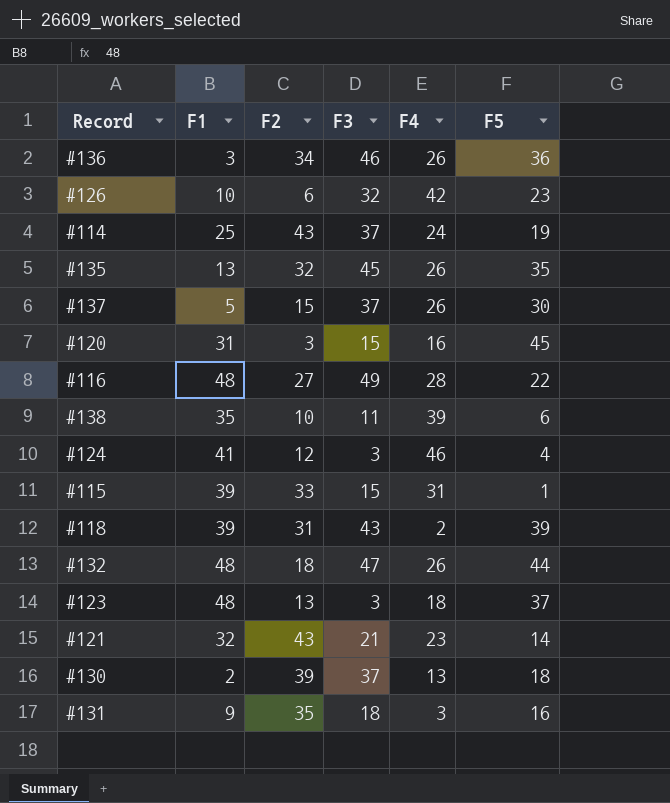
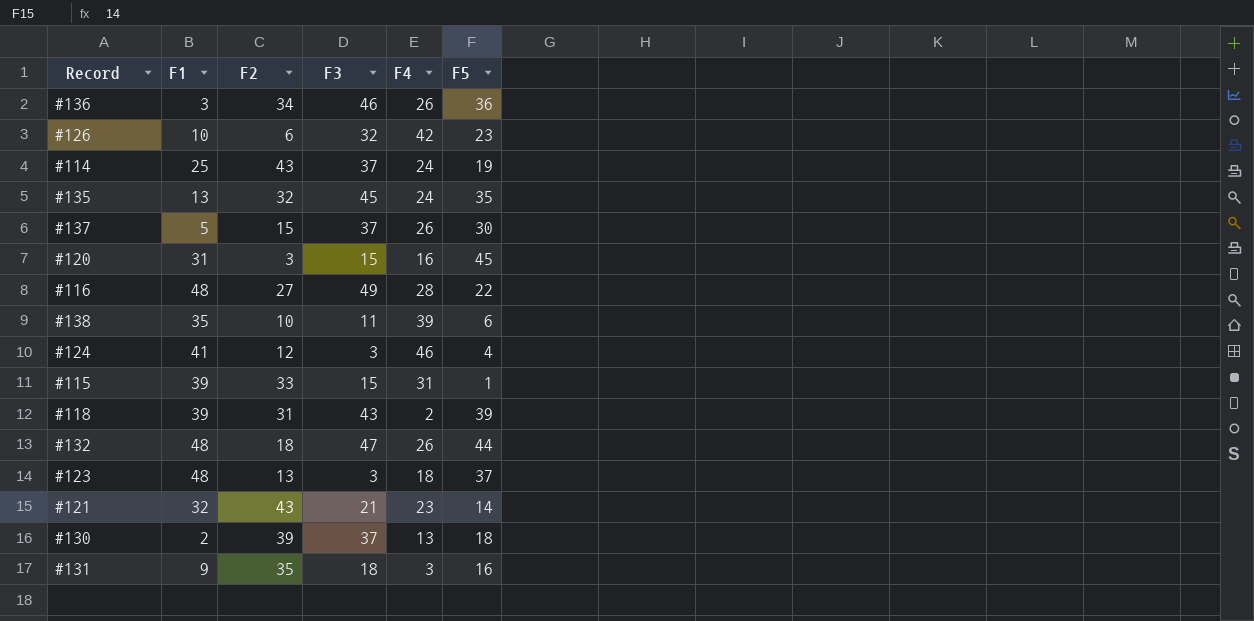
#135 | F4: 26 -> 24

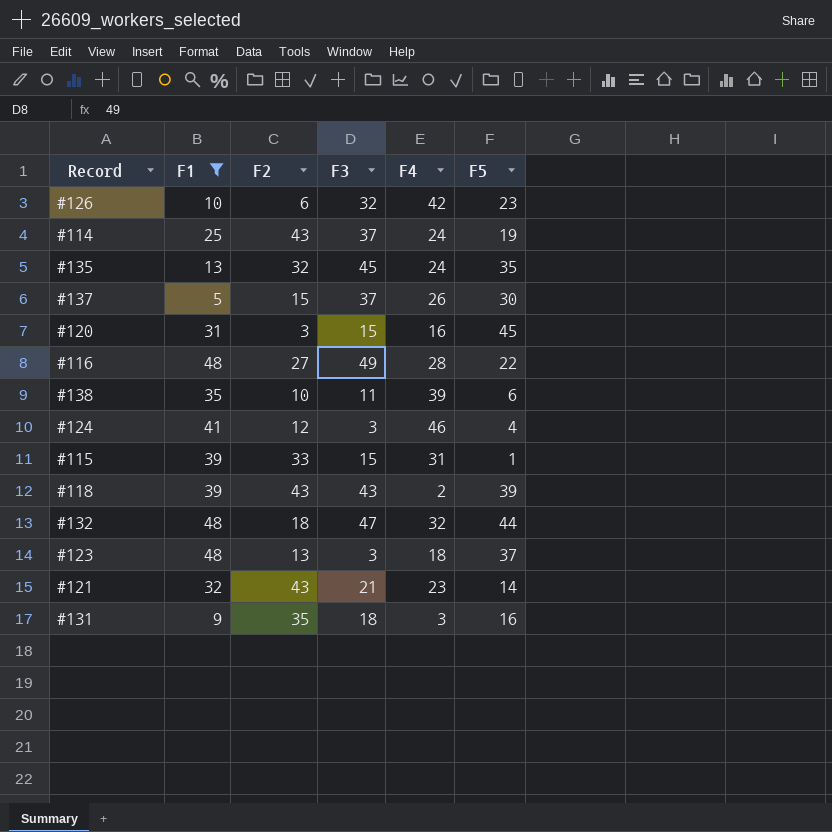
filter: none -> F1 >= 5
#118 | F2: 31 -> 43
#132 | F4: 26 -> 32

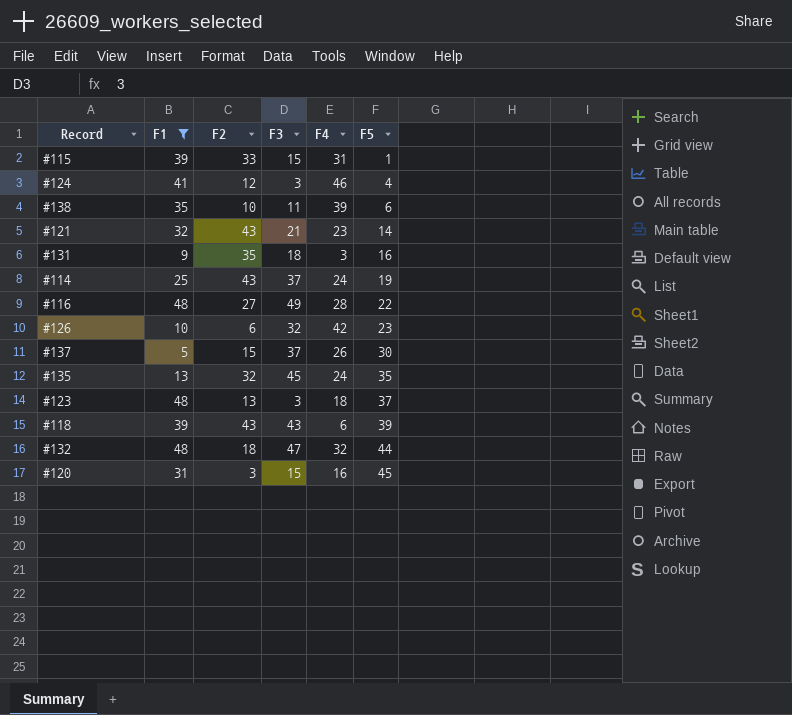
row order: none -> F5 ascending
#118 | F4: 2 -> 6

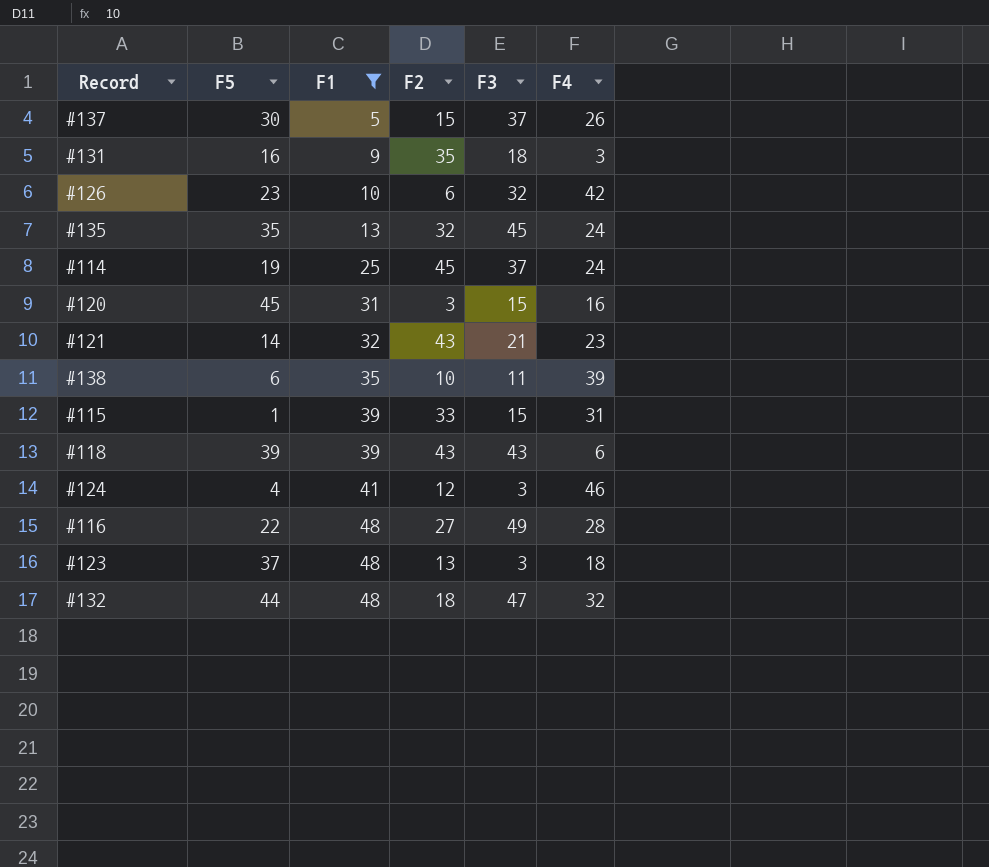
row order: F5 ascending -> F1 ascending
column F5 | position: 6 -> 2
#114 | F2: 43 -> 45

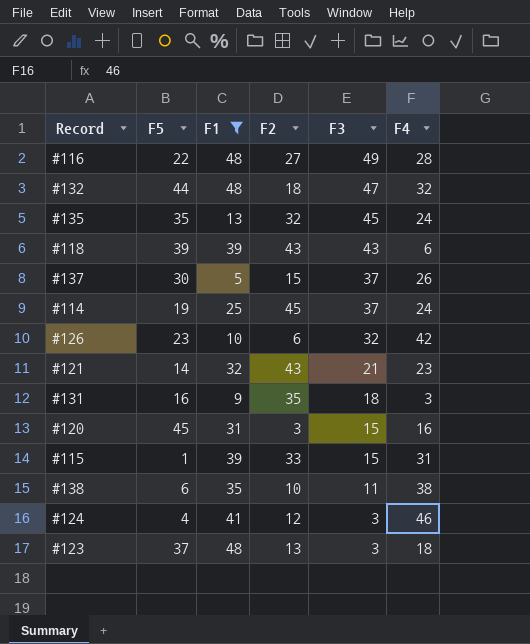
row order: F1 ascending -> F3 descending
#138 | F4: 39 -> 38

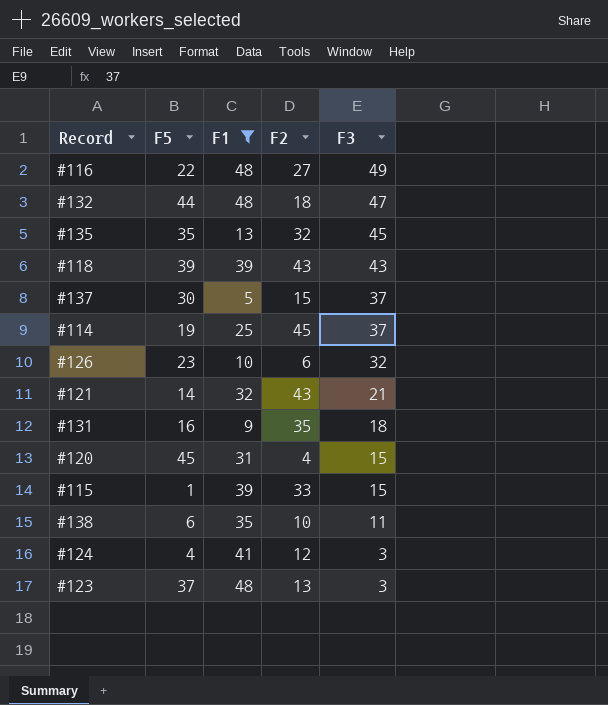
column F4 | position: 6 -> none
#120 | F2: 3 -> 4

